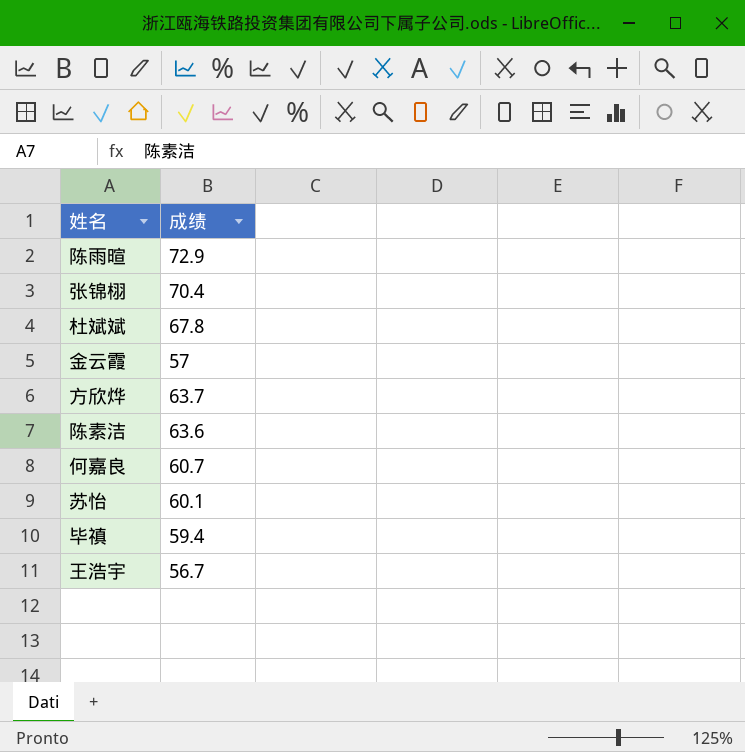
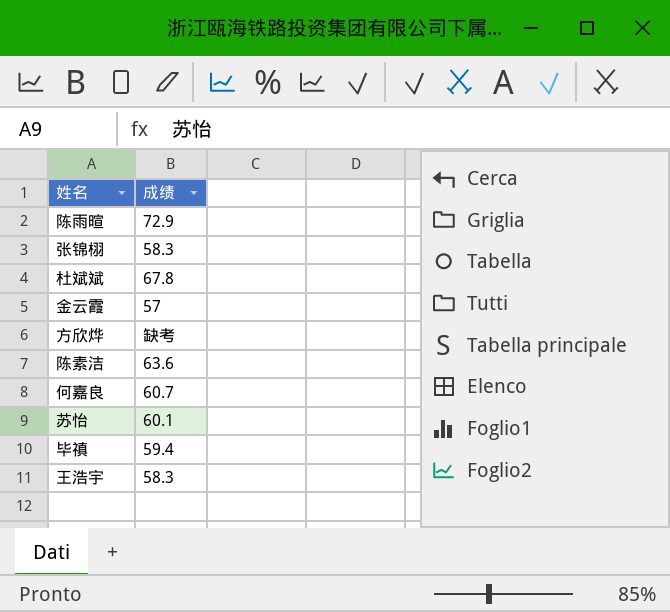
张锦栩 | 成绩: 70.4 -> 58.3
方欣烨 | 成绩: 63.7 -> 缺考
王浩宇 | 成绩: 56.7 -> 58.3

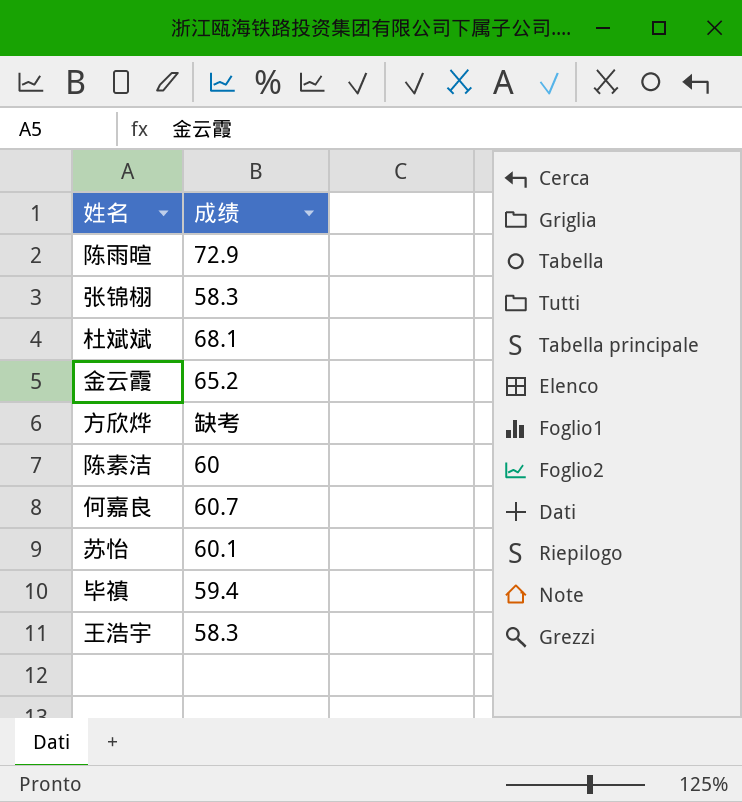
杜斌斌 | 成绩: 67.8 -> 68.1
金云霞 | 成绩: 57 -> 65.2
陈素洁 | 成绩: 63.6 -> 60

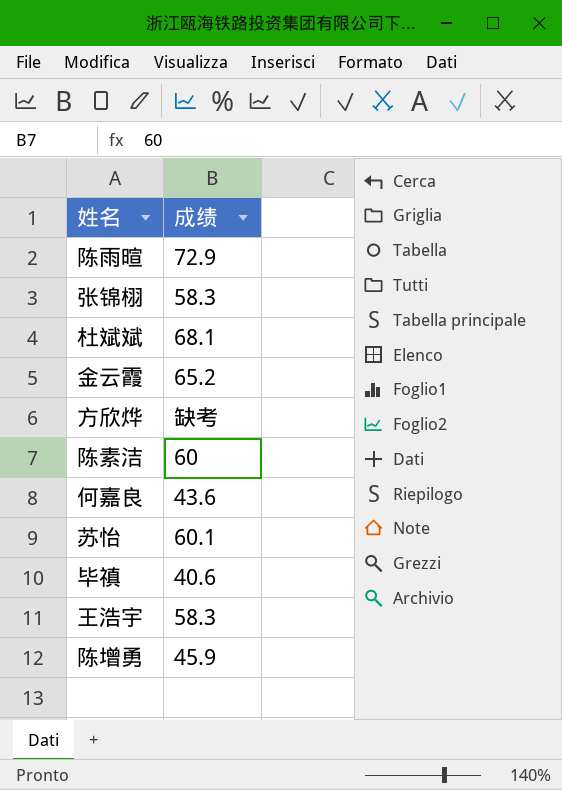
何嘉良 | 成绩: 60.7 -> 43.6
毕禛 | 成绩: 59.4 -> 40.6
row 陈增勇: none -> 45.9

